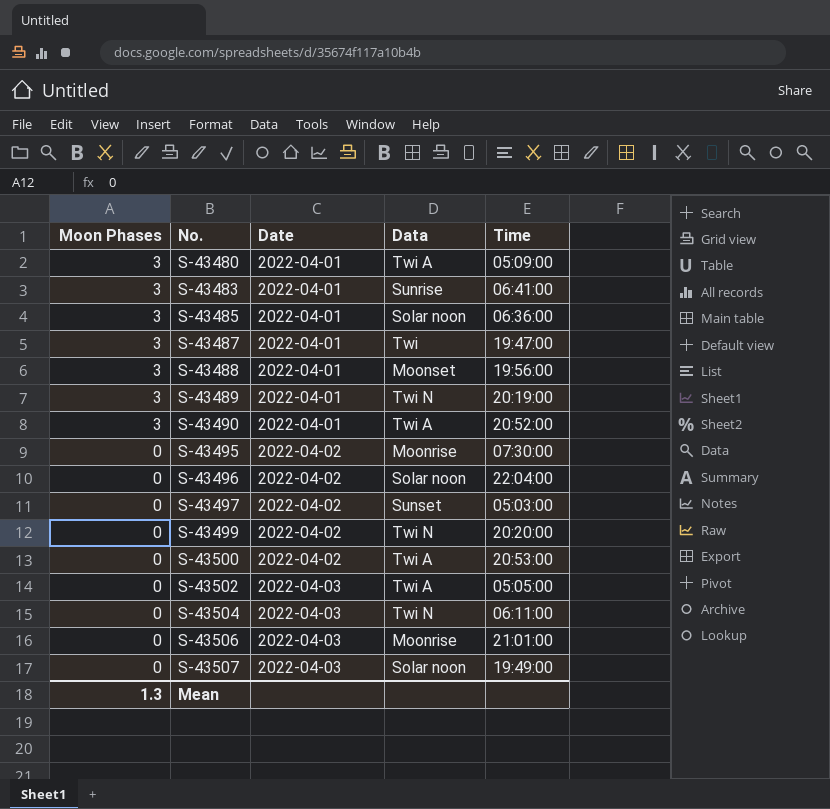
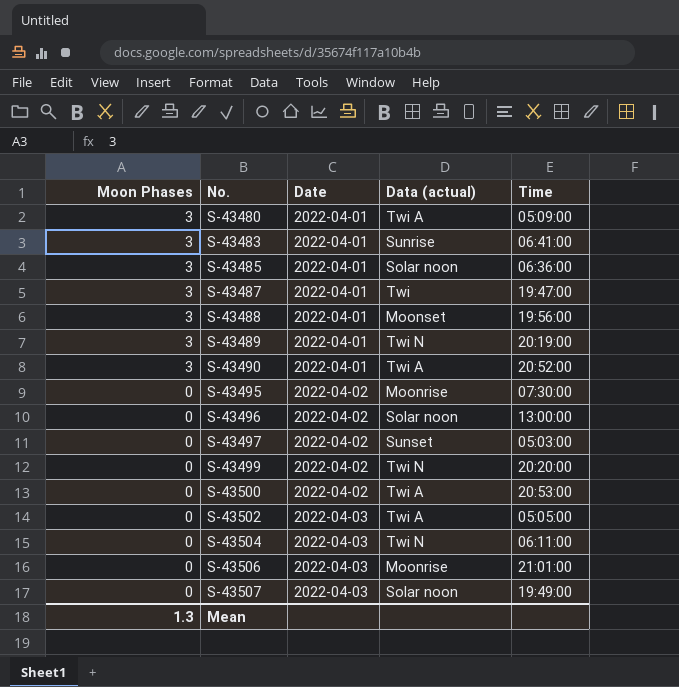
column name: Data -> Data (actual)
S-43496 | Time: 22:04:00 -> 13:00:00

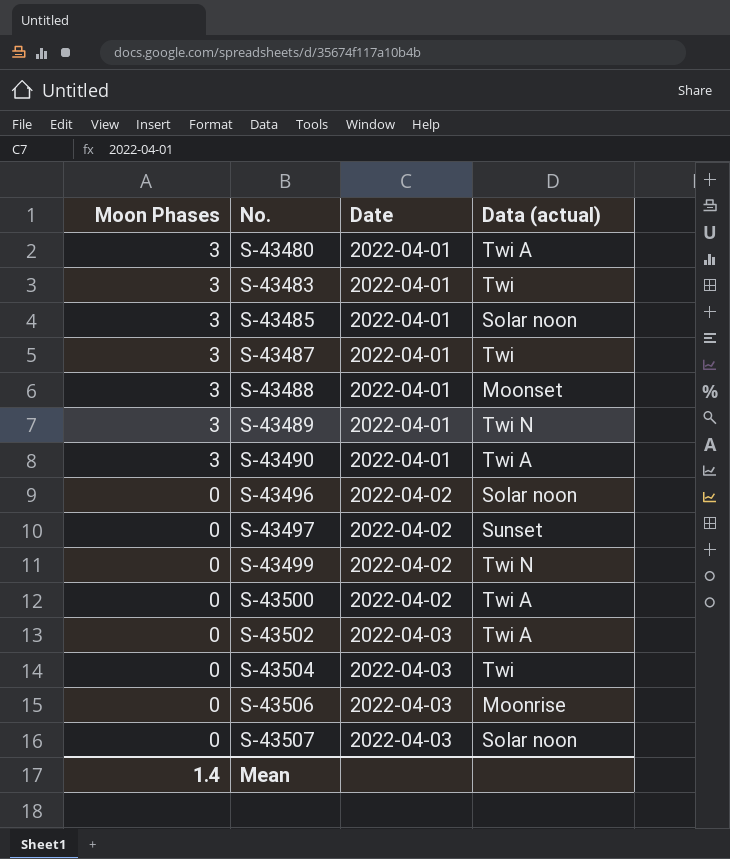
column Time | position: 5 -> none
row S-43495: 0 | 2022-04-02 | Moonrise | 07:30:00 -> none
S-43483 | Data (actual): Sunrise -> Twi
S-43504 | Data (actual): Twi N -> Twi
Mean | Moon Phases: 1.3 -> 1.4

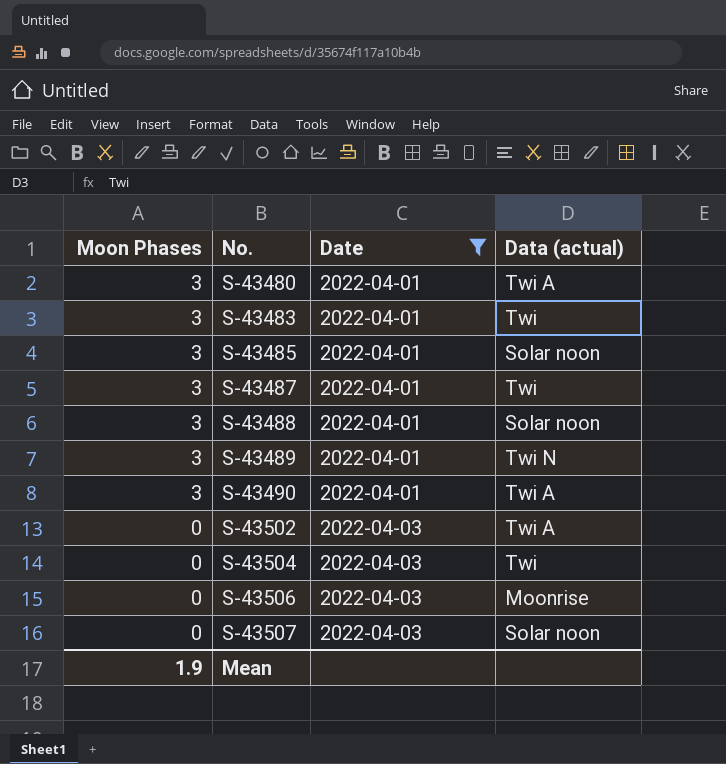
filter: none -> Date != 2022-04-02
S-43488 | Data (actual): Moonset -> Solar noon
Mean | Moon Phases: 1.4 -> 1.9

